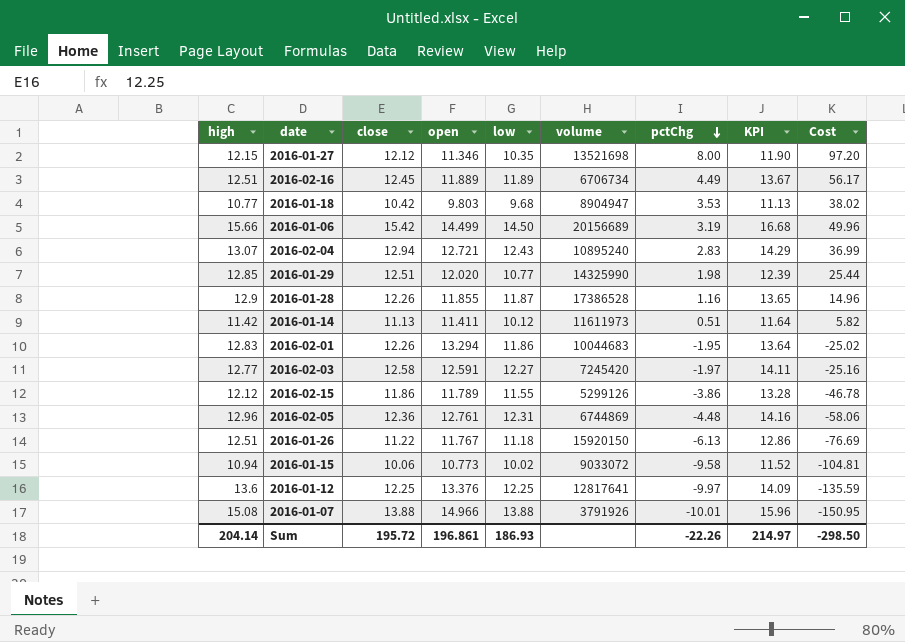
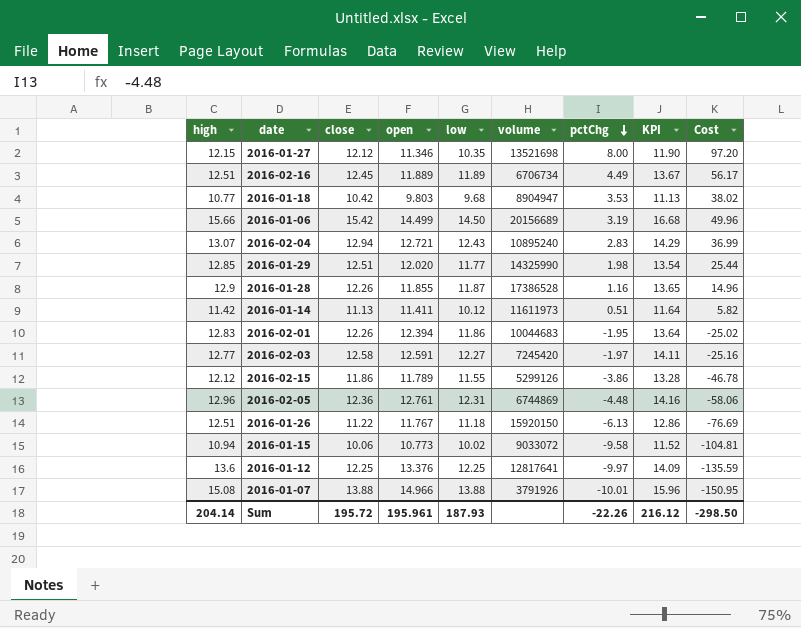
2016-01-29 | low: 10.77 -> 11.77
2016-01-29 | KPI: 12.39 -> 13.54
2016-02-01 | open: 13.294 -> 12.394
Sum | open: 196.861 -> 195.961
Sum | low: 186.93 -> 187.93
Sum | KPI: 214.97 -> 216.12

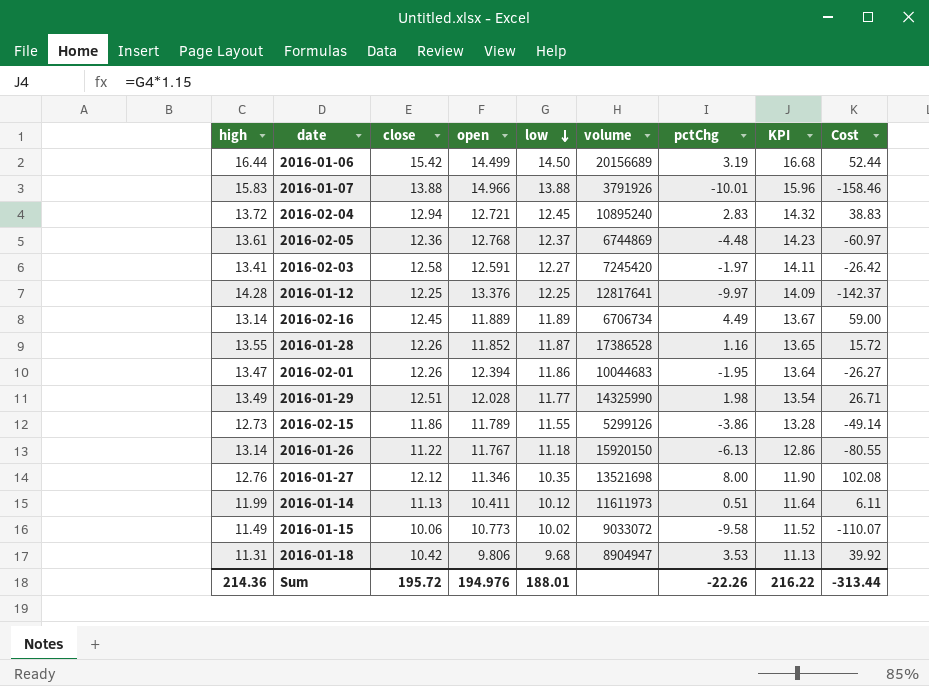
row order: pctChg descending -> low descending
2016-01-06 | high: 15.66 -> 16.44
2016-01-06 | Cost: 49.96 -> 52.44
2016-01-07 | high: 15.08 -> 15.83
2016-01-07 | Cost: -150.95 -> -158.46
2016-02-04 | high: 13.07 -> 13.72
2016-02-04 | low: 12.43 -> 12.45
2016-02-04 | KPI: 14.29 -> 14.32
2016-02-04 | Cost: 36.99 -> 38.83
2016-02-05 | high: 12.96 -> 13.61
2016-02-05 | open: 12.761 -> 12.768
2016-02-05 | low: 12.31 -> 12.37
2016-02-05 | KPI: 14.16 -> 14.23
2016-02-05 | Cost: -58.06 -> -60.97
2016-02-03 | high: 12.77 -> 13.41
2016-02-03 | Cost: -25.16 -> -26.42
2016-01-12 | high: 13.6 -> 14.28
2016-01-12 | Cost: -135.59 -> -142.37
2016-02-16 | high: 12.51 -> 13.14
2016-02-16 | Cost: 56.17 -> 59.00
2016-01-28 | high: 12.9 -> 13.55
2016-01-28 | open: 11.855 -> 11.852
2016-01-28 | Cost: 14.96 -> 15.72
2016-02-01 | high: 12.83 -> 13.47
2016-02-01 | Cost: -25.02 -> -26.27
2016-01-29 | high: 12.85 -> 13.49
2016-01-29 | open: 12.020 -> 12.028
2016-01-29 | Cost: 25.44 -> 26.71
2016-02-15 | high: 12.12 -> 12.73
2016-02-15 | Cost: -46.78 -> -49.14
2016-01-26 | high: 12.51 -> 13.14
2016-01-26 | Cost: -76.69 -> -80.55
2016-01-27 | high: 12.15 -> 12.76
2016-01-27 | Cost: 97.20 -> 102.08
2016-01-14 | high: 11.42 -> 11.99
2016-01-14 | open: 11.411 -> 10.411
2016-01-14 | Cost: 5.82 -> 6.11
2016-01-15 | high: 10.94 -> 11.49
2016-01-15 | Cost: -104.81 -> -110.07
2016-01-18 | high: 10.77 -> 11.31
2016-01-18 | open: 9.803 -> 9.806
2016-01-18 | Cost: 38.02 -> 39.92
Sum | high: 204.14 -> 214.36
Sum | open: 195.961 -> 194.976
Sum | low: 187.93 -> 188.01
Sum | KPI: 216.12 -> 216.22
Sum | Cost: -298.50 -> -313.44

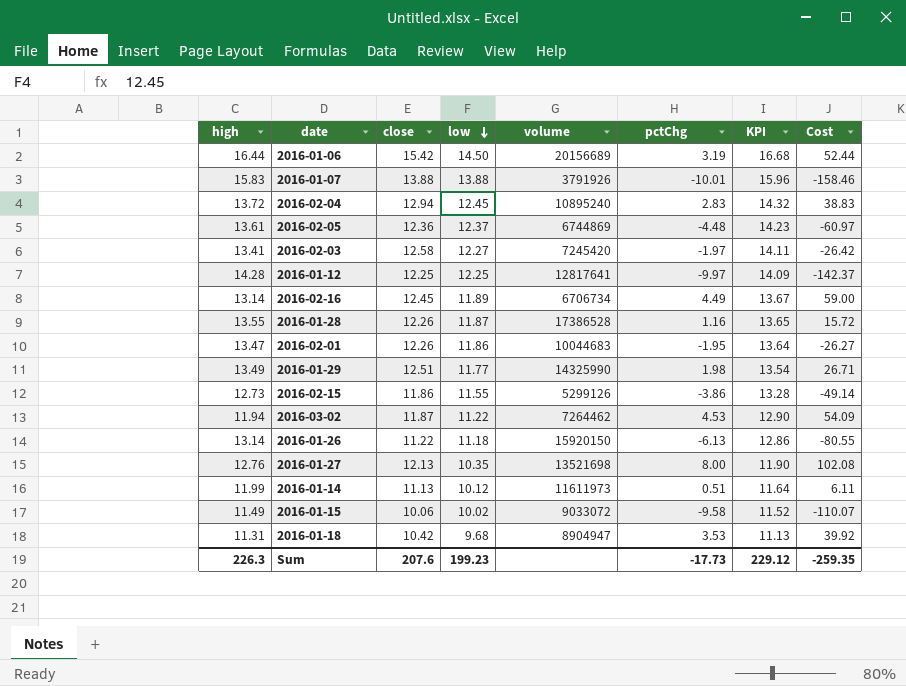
column open | position: 4 -> none
row 2016-03-02: none -> 11.94 | 11.87 | 11.22 | 7264462 | 4.53 | 12.90 | 54.09
2016-01-27 | close: 12.12 -> 12.13
Sum | high: 214.36 -> 226.3
Sum | close: 195.72 -> 207.6
Sum | low: 188.01 -> 199.23
Sum | pctChg: -22.26 -> -17.73
Sum | KPI: 216.22 -> 229.12
Sum | Cost: -313.44 -> -259.35

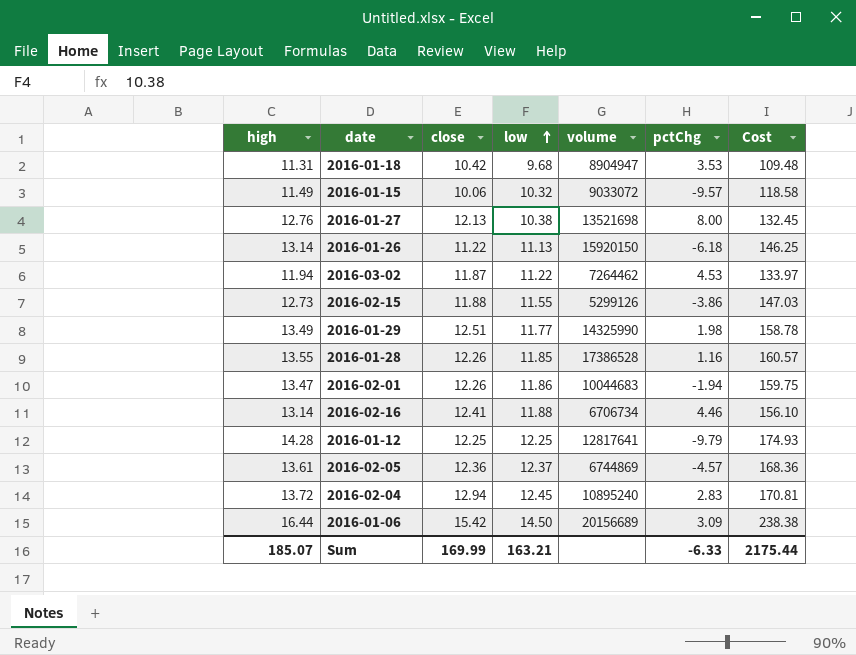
row order: low descending -> low ascending
column KPI | formula: [low] * 1.15 -> none
column Cost | formula: [high] * [pctChg] -> [high] * [low]
row 2016-01-07: 15.83 | 13.88 | 13.88 | 3791926 | -10.01 | 15.96 | -158.46 -> none
row 2016-02-03: 13.41 | 12.58 | 12.27 | 7245420 | -1.97 | 14.11 | -26.42 -> none
row 2016-01-14: 11.99 | 11.13 | 10.12 | 11611973 | 0.51 | 11.64 | 6.11 -> none
2016-01-15 | low: 10.02 -> 10.32
2016-01-15 | pctChg: -9.58 -> -9.57
2016-01-27 | low: 10.35 -> 10.38
2016-01-26 | low: 11.18 -> 11.13
2016-01-26 | pctChg: -6.13 -> -6.18
2016-02-15 | close: 11.86 -> 11.88
2016-01-28 | low: 11.87 -> 11.85
2016-02-01 | pctChg: -1.95 -> -1.94
2016-02-16 | close: 12.45 -> 12.41
2016-02-16 | low: 11.89 -> 11.88
2016-02-16 | pctChg: 4.49 -> 4.46
2016-01-12 | pctChg: -9.97 -> -9.79
2016-02-05 | pctChg: -4.48 -> -4.57
2016-01-06 | pctChg: 3.19 -> 3.09
Sum | high: 226.3 -> 185.07
Sum | close: 207.6 -> 169.99
Sum | low: 199.23 -> 163.21
Sum | pctChg: -17.73 -> -6.33
Sum | Cost: -259.35 -> 2175.44

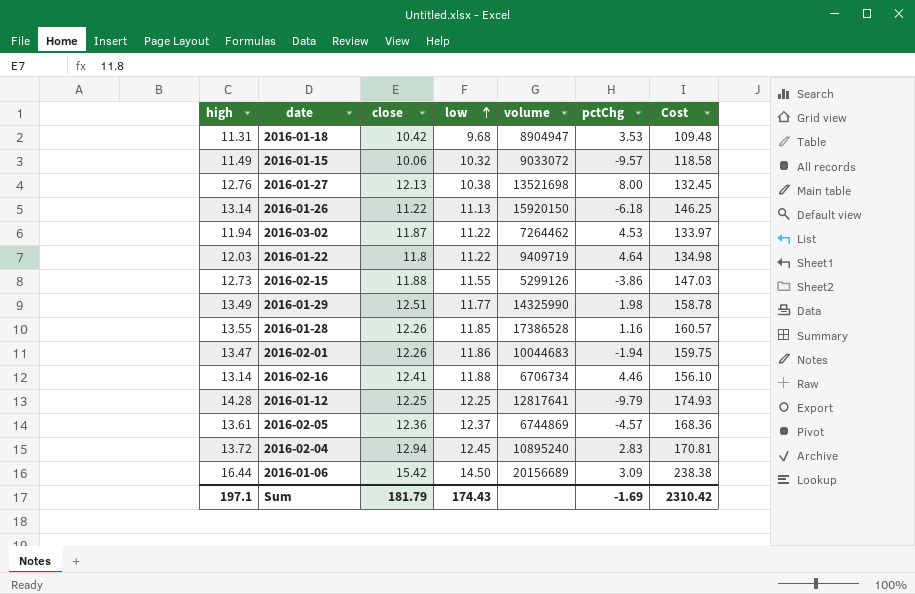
row 2016-01-22: none -> 12.03 | 11.8 | 11.22 | 9409719 | 4.64 | 134.98
Sum | high: 185.07 -> 197.1
Sum | close: 169.99 -> 181.79
Sum | low: 163.21 -> 174.43
Sum | pctChg: -6.33 -> -1.69
Sum | Cost: 2175.44 -> 2310.42

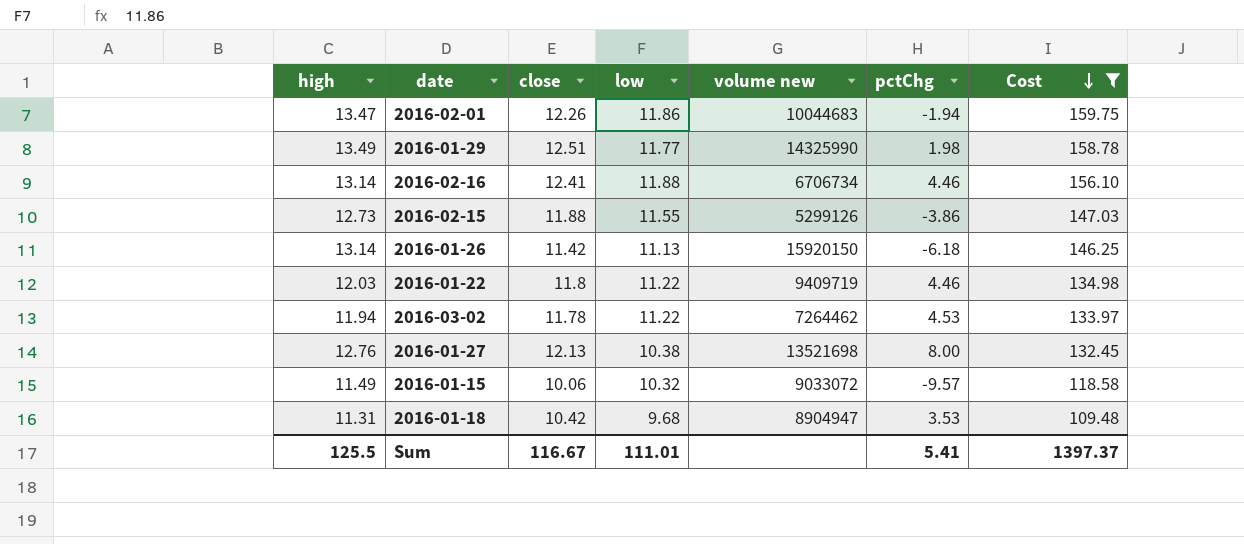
filter: none -> Cost <= 159.75
row order: low ascending -> Cost descending
column name: volume -> volume new
2016-01-26 | close: 11.22 -> 11.42
2016-01-22 | pctChg: 4.64 -> 4.46
2016-03-02 | close: 11.87 -> 11.78
Sum | high: 197.1 -> 125.5
Sum | close: 181.79 -> 116.67
Sum | low: 174.43 -> 111.01
Sum | pctChg: -1.69 -> 5.41
Sum | Cost: 2310.42 -> 1397.37

